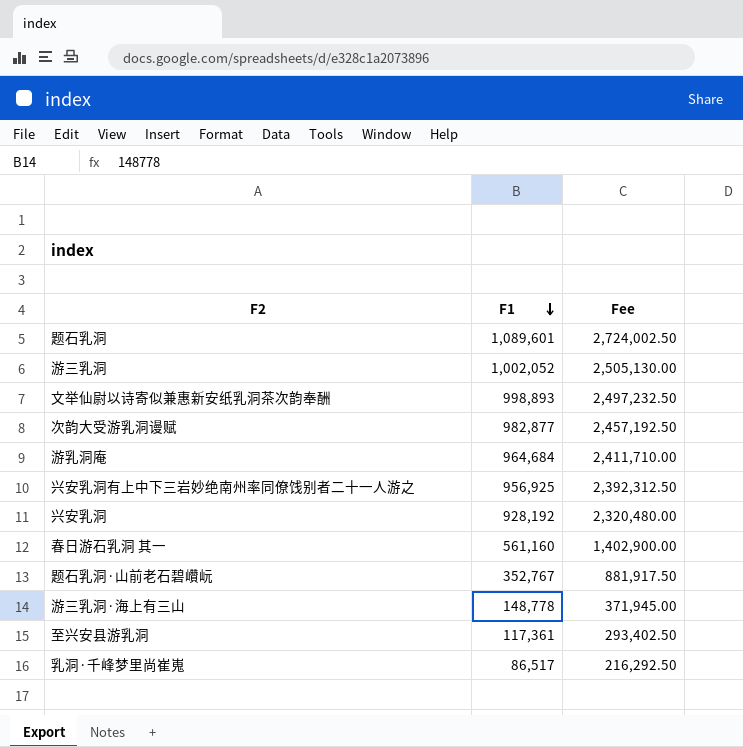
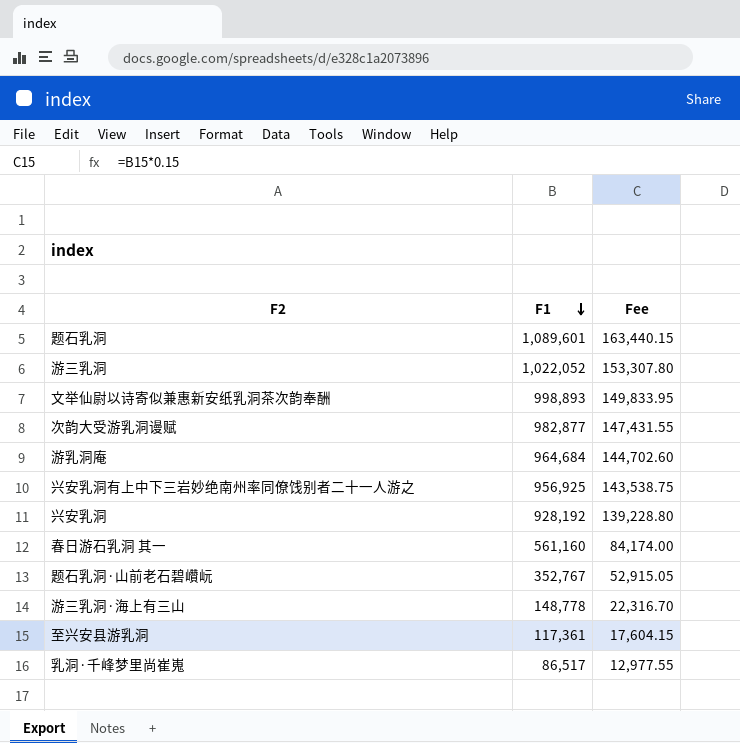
column Fee | formula: [F1] * 2.5 -> [F1] * 0.15
游三乳洞 | F1: 1,002,052 -> 1,022,052

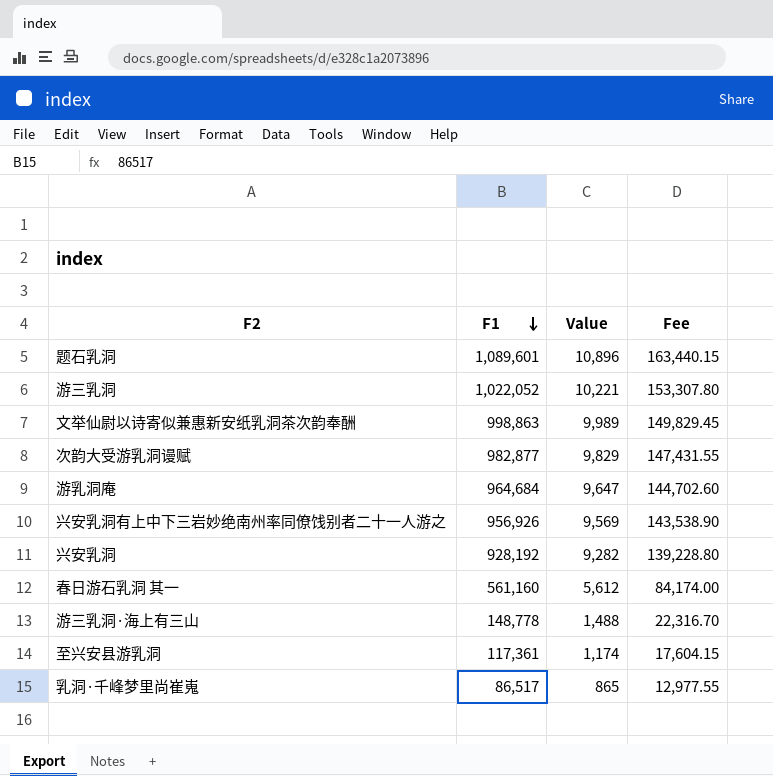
column Value | formula: none -> [F1] * 0.01
row 题石乳洞·山前老石碧巑岏: 352,767 | 52,915.05 -> none
文举仙尉以诗寄似兼惠新安纸乳洞茶次韵奉酬 | F1: 998,893 -> 998,863
文举仙尉以诗寄似兼惠新安纸乳洞茶次韵奉酬 | Fee: 149,833.95 -> 149,829.45
兴安乳洞有上中下三岩妙绝南州率同僚饯别者二十一人游之 | F1: 956,925 -> 956,926
兴安乳洞有上中下三岩妙绝南州率同僚饯别者二十一人游之 | Fee: 143,538.75 -> 143,538.90

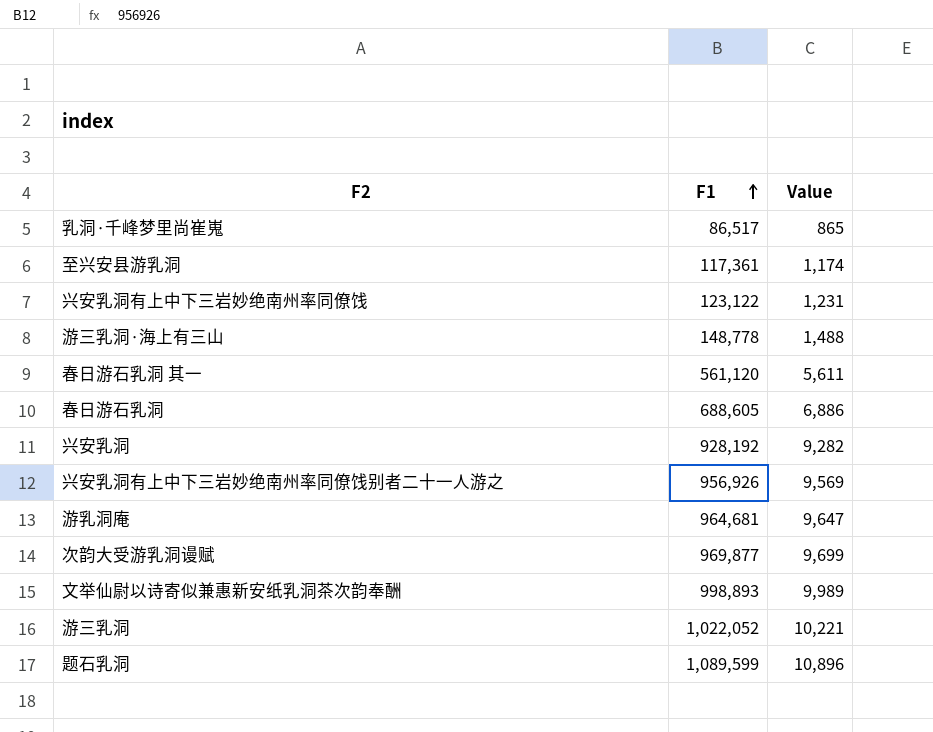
row order: F1 descending -> F1 ascending
column Fee | formula: [F1] * 0.15 -> none
row 兴安乳洞有上中下三岩妙绝南州率同僚饯: none -> 123,122 | 1,231
春日游石乳洞 其一 | F1: 561,160 -> 561,120
春日游石乳洞 其一 | Value: 5,612 -> 5,611
row 春日游石乳洞: none -> 688,605 | 6,886
游乳洞庵 | F1: 964,684 -> 964,681
次韵大受游乳洞谩赋 | F1: 982,877 -> 969,877
次韵大受游乳洞谩赋 | Value: 9,829 -> 9,699
文举仙尉以诗寄似兼惠新安纸乳洞茶次韵奉酬 | F1: 998,863 -> 998,893
题石乳洞 | F1: 1,089,601 -> 1,089,599

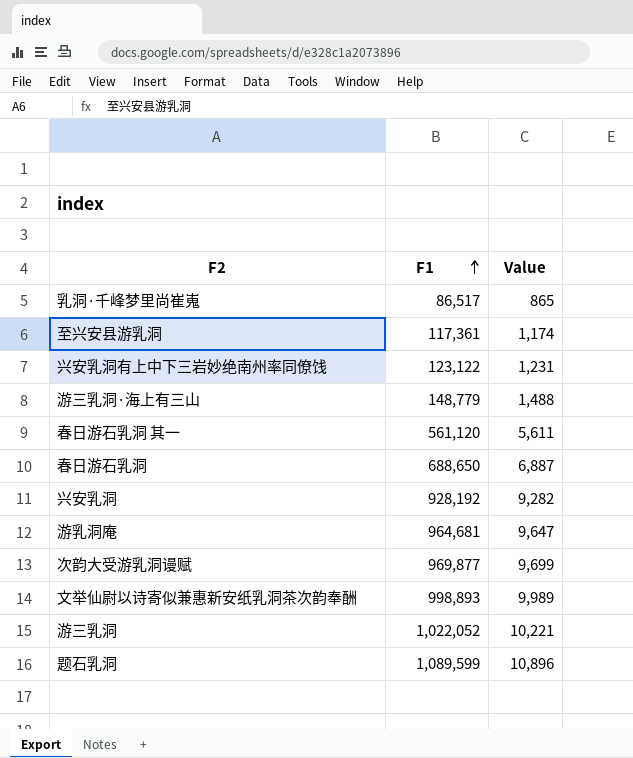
row 兴安乳洞有上中下三岩妙绝南州率同僚饯别者二十一人游之: 956,926 | 9,569 -> none
游三乳洞·海上有三山 | F1: 148,778 -> 148,779
春日游石乳洞 | F1: 688,605 -> 688,650
春日游石乳洞 | Value: 6,886 -> 6,887

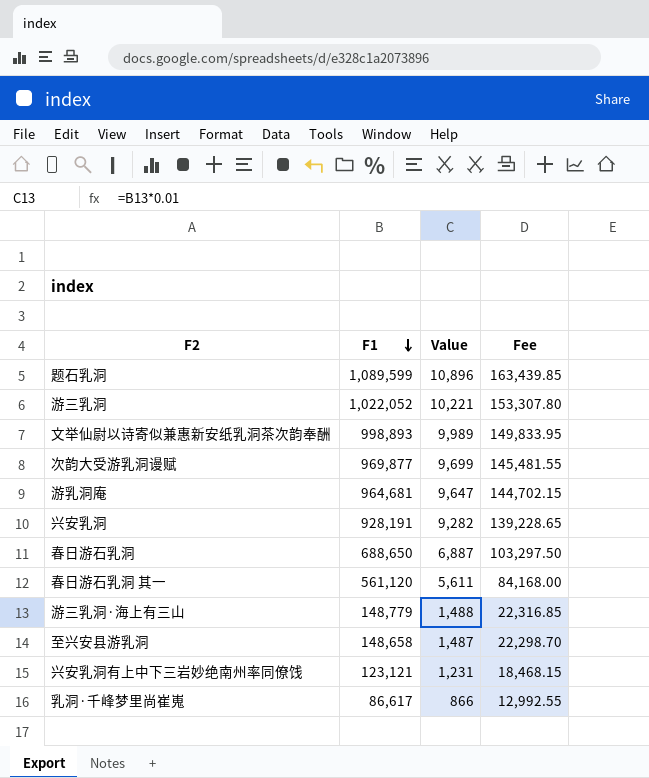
row order: F1 ascending -> F1 descending
column Fee | formula: none -> [F1] * 0.15
兴安乳洞 | F1: 928,192 -> 928,191
至兴安县游乳洞 | F1: 117,361 -> 148,658
至兴安县游乳洞 | Value: 1,174 -> 1,487
兴安乳洞有上中下三岩妙绝南州率同僚饯 | F1: 123,122 -> 123,121
乳洞·千峰梦里尚崔嵬 | F1: 86,517 -> 86,617
乳洞·千峰梦里尚崔嵬 | Value: 865 -> 866

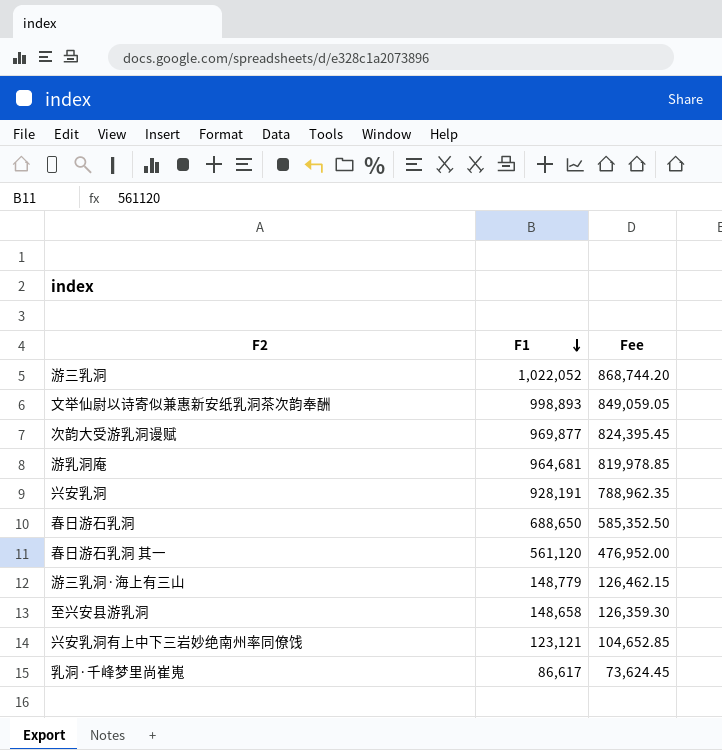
column Value | formula: [F1] * 0.01 -> none
column Fee | formula: [F1] * 0.15 -> [F1] * 0.85
row 题石乳洞: 1,089,599 | 10,896 | 163,439.85 -> none

